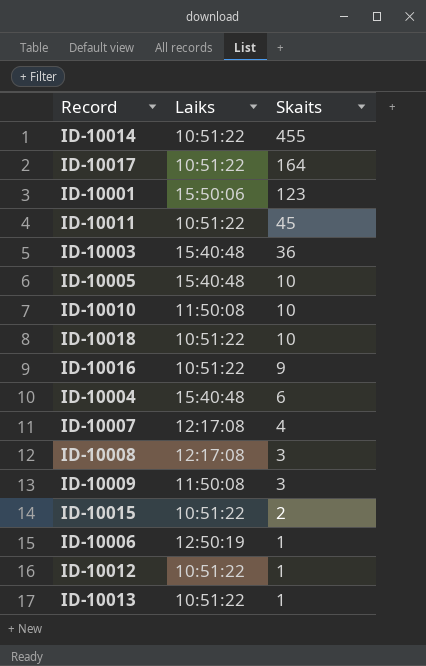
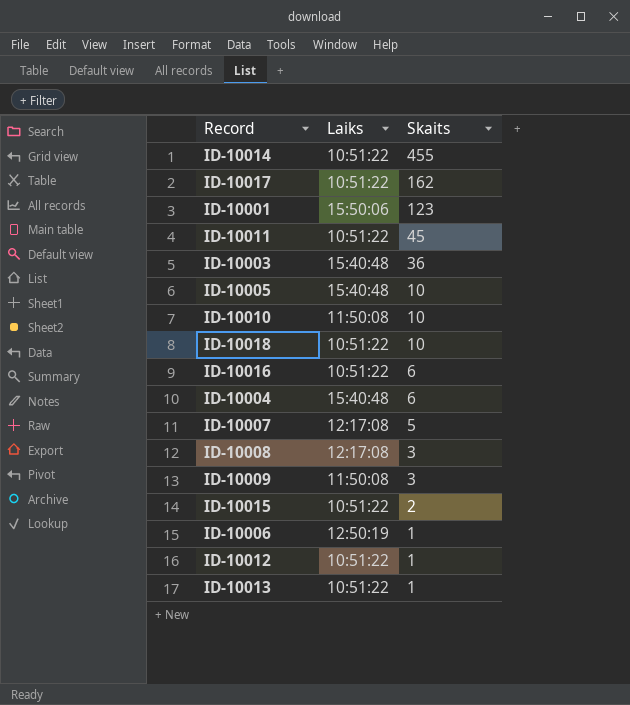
ID-10017 | Skaits: 164 -> 162
ID-10016 | Skaits: 9 -> 6
ID-10007 | Skaits: 4 -> 5

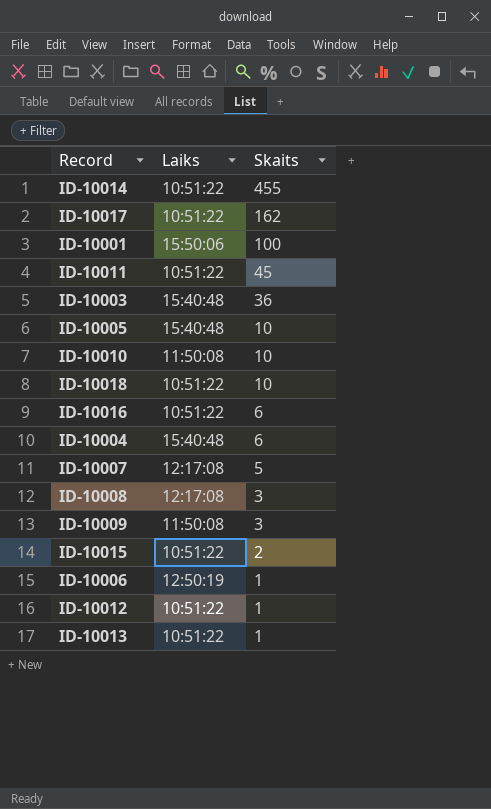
ID-10001 | Skaits: 123 -> 100

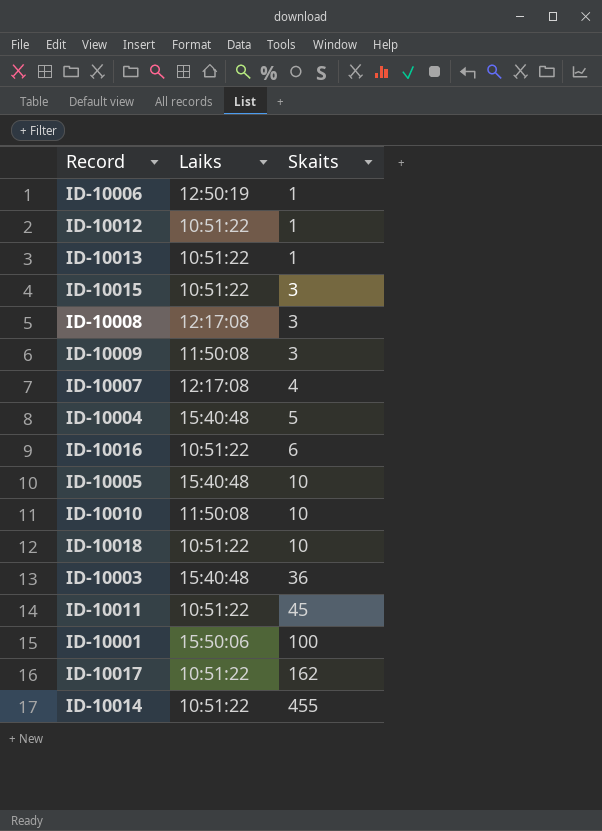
row order: Skaits descending -> Skaits ascending
ID-10015 | Skaits: 2 -> 3
ID-10007 | Skaits: 5 -> 4
ID-10004 | Skaits: 6 -> 5

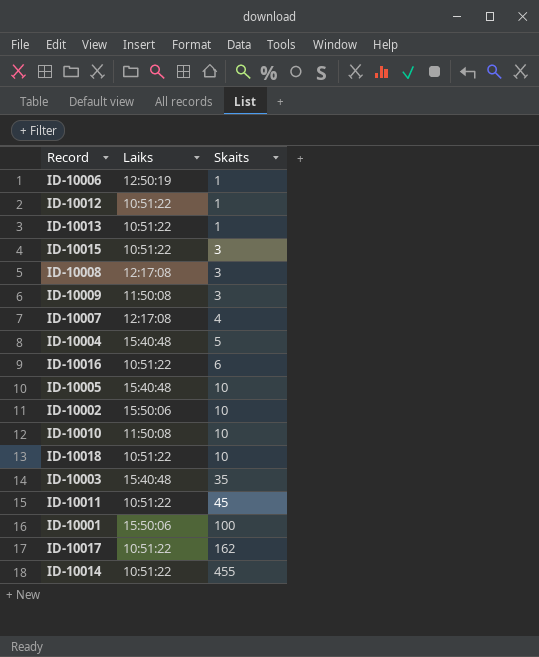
row ID-10002: none -> 15:50:06 | 10
ID-10003 | Skaits: 36 -> 35

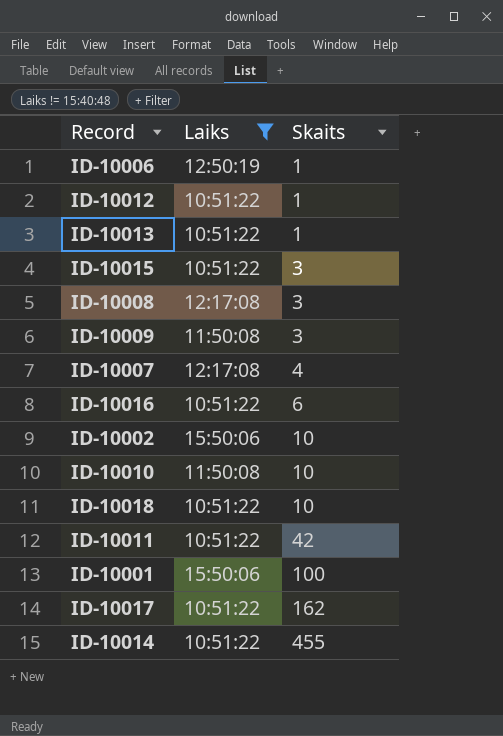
filter: none -> Laiks != 15:40:48
ID-10011 | Skaits: 45 -> 42

